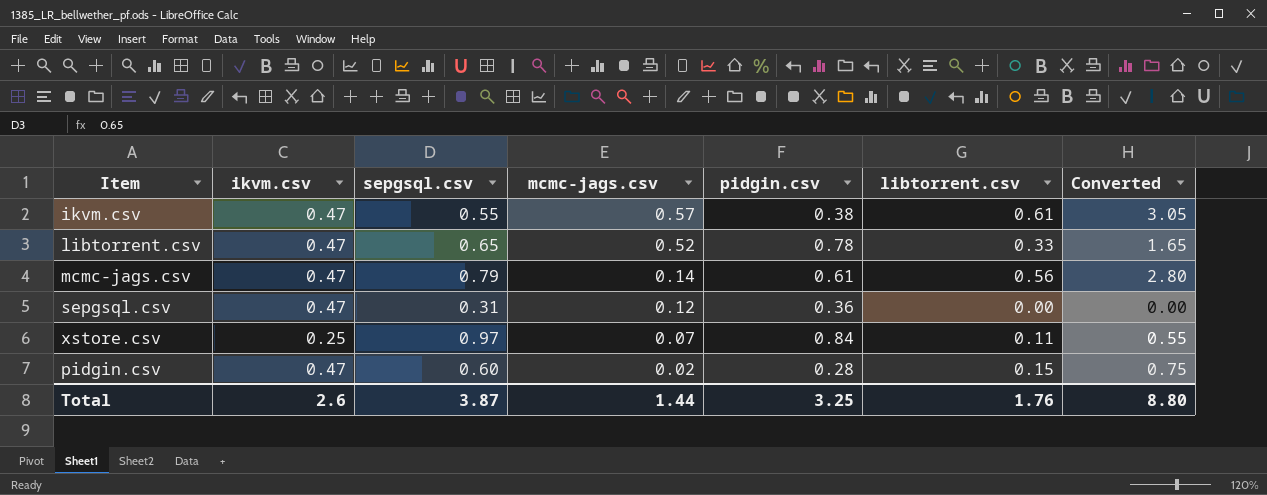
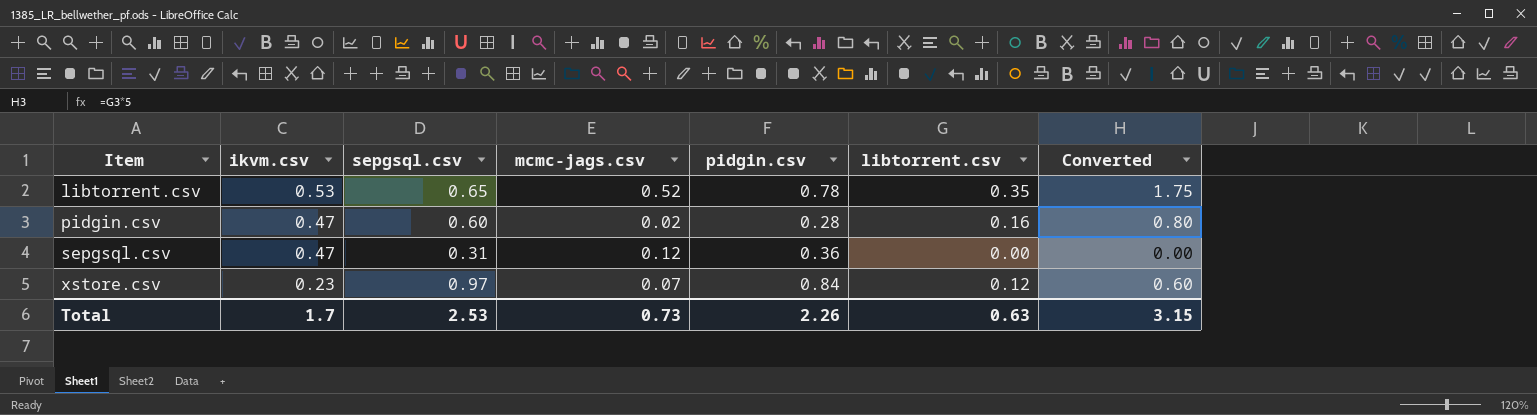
row order: mcmc-jags.csv descending -> Item ascending
row ikvm.csv: 0.47 | 0.55 | 0.57 | 0.38 | 0.61 | 3.05 -> none
row mcmc-jags.csv: 0.47 | 0.79 | 0.14 | 0.61 | 0.56 | 2.80 -> none
libtorrent.csv | ikvm.csv: 0.47 -> 0.53
libtorrent.csv | libtorrent.csv: 0.33 -> 0.35
libtorrent.csv | Converted: 1.65 -> 1.75
pidgin.csv | libtorrent.csv: 0.15 -> 0.16
pidgin.csv | Converted: 0.75 -> 0.80
xstore.csv | ikvm.csv: 0.25 -> 0.23
xstore.csv | libtorrent.csv: 0.11 -> 0.12
xstore.csv | Converted: 0.55 -> 0.60
Total | ikvm.csv: 2.6 -> 1.7
Total | sepgsql.csv: 3.87 -> 2.53
Total | mcmc-jags.csv: 1.44 -> 0.73
Total | pidgin.csv: 3.25 -> 2.26
Total | libtorrent.csv: 1.76 -> 0.63
Total | Converted: 8.80 -> 3.15

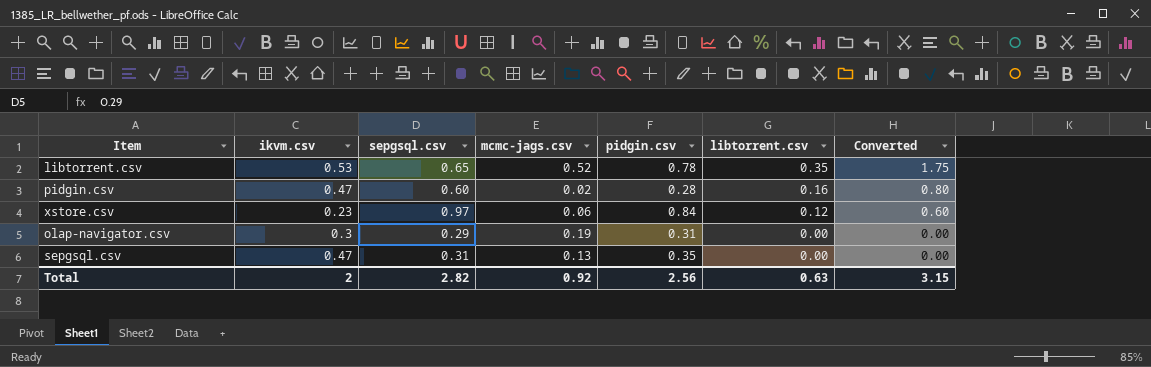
row order: Item ascending -> libtorrent.csv descending
xstore.csv | mcmc-jags.csv: 0.07 -> 0.06
row olap-navigator.csv: none -> 0.3 | 0.29 | 0.19 | 0.31 | 0.00 | 0.00
sepgsql.csv | mcmc-jags.csv: 0.12 -> 0.13
sepgsql.csv | pidgin.csv: 0.36 -> 0.35
Total | ikvm.csv: 1.7 -> 2
Total | sepgsql.csv: 2.53 -> 2.82
Total | mcmc-jags.csv: 0.73 -> 0.92
Total | pidgin.csv: 2.26 -> 2.56

